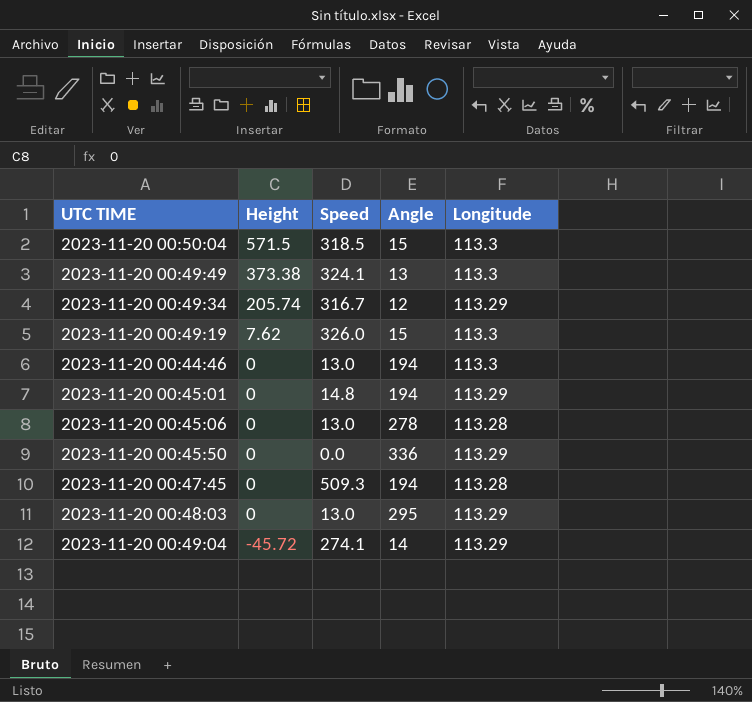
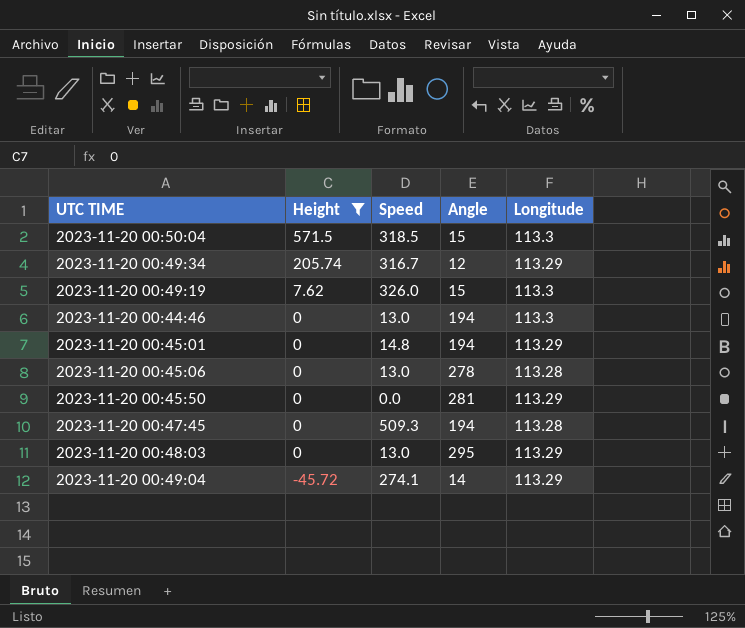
filter: none -> Height != 373.38
2023-11-20 00:45:50 | Angle: 336 -> 281

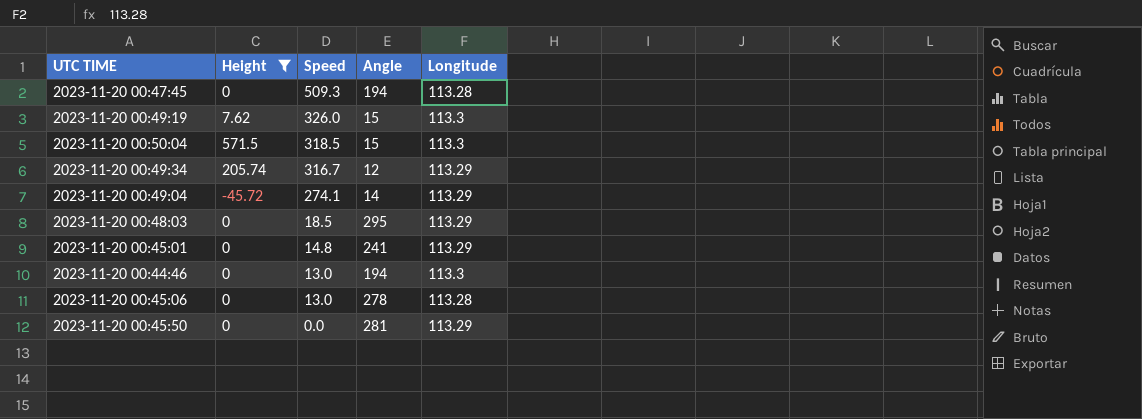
row order: Height descending -> Speed descending
2023-11-20 00:48:03 | Speed: 13.0 -> 18.5
2023-11-20 00:45:01 | Angle: 194 -> 241

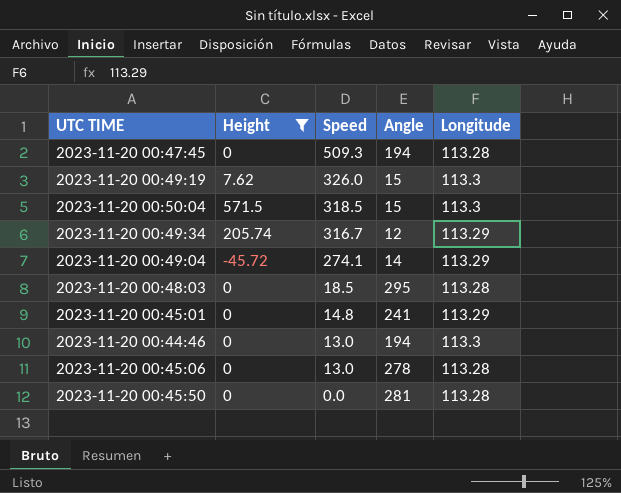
2023-11-20 00:48:03 | Longitude: 113.29 -> 113.28
2023-11-20 00:45:50 | Longitude: 113.29 -> 113.28

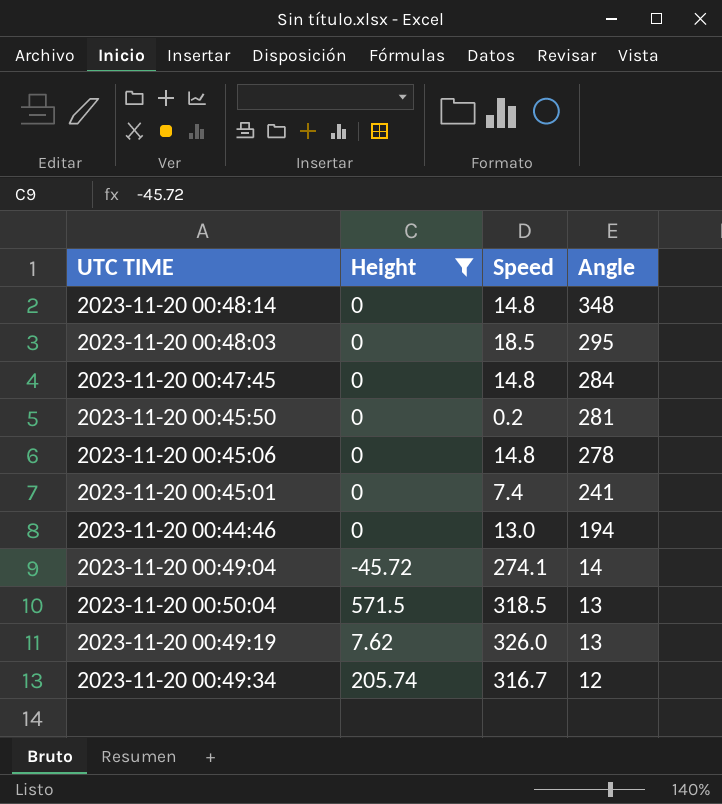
row order: Speed descending -> Angle descending
column Longitude | position: 5 -> none
row 2023-11-20 00:48:14: none -> 0 | 14.8 | 348
2023-11-20 00:47:45 | Speed: 509.3 -> 14.8
2023-11-20 00:47:45 | Angle: 194 -> 284
2023-11-20 00:45:50 | Speed: 0.0 -> 0.2
2023-11-20 00:45:06 | Speed: 13.0 -> 14.8
2023-11-20 00:45:01 | Speed: 14.8 -> 7.4
2023-11-20 00:50:04 | Angle: 15 -> 13
2023-11-20 00:49:19 | Angle: 15 -> 13

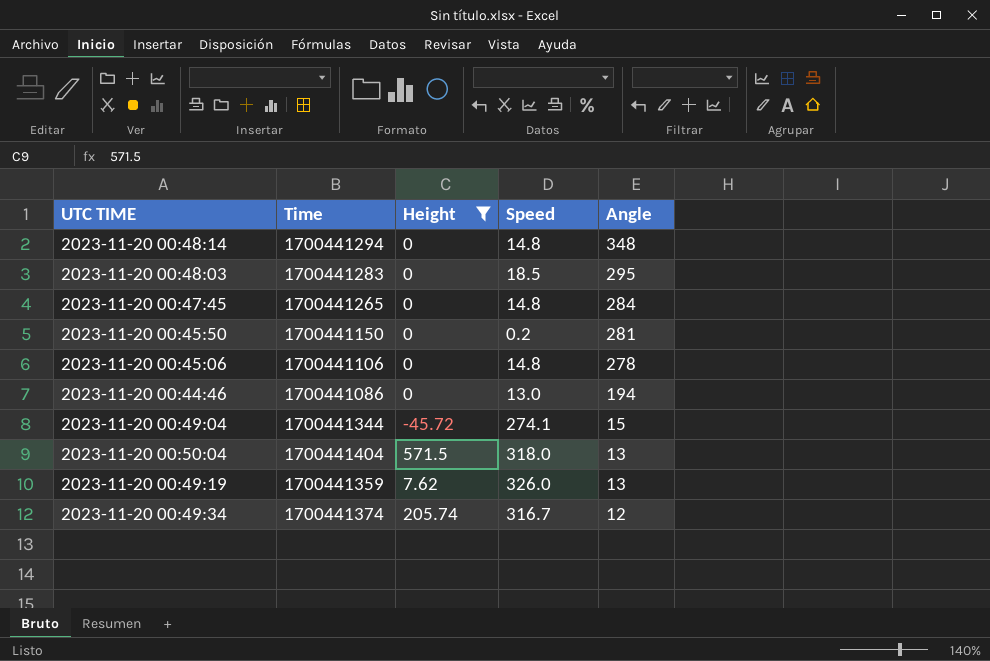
column Time | position: none -> 2
row 2023-11-20 00:45:01: 0 | 7.4 | 241 -> none
2023-11-20 00:49:04 | Angle: 14 -> 15
2023-11-20 00:50:04 | Speed: 318.5 -> 318.0

